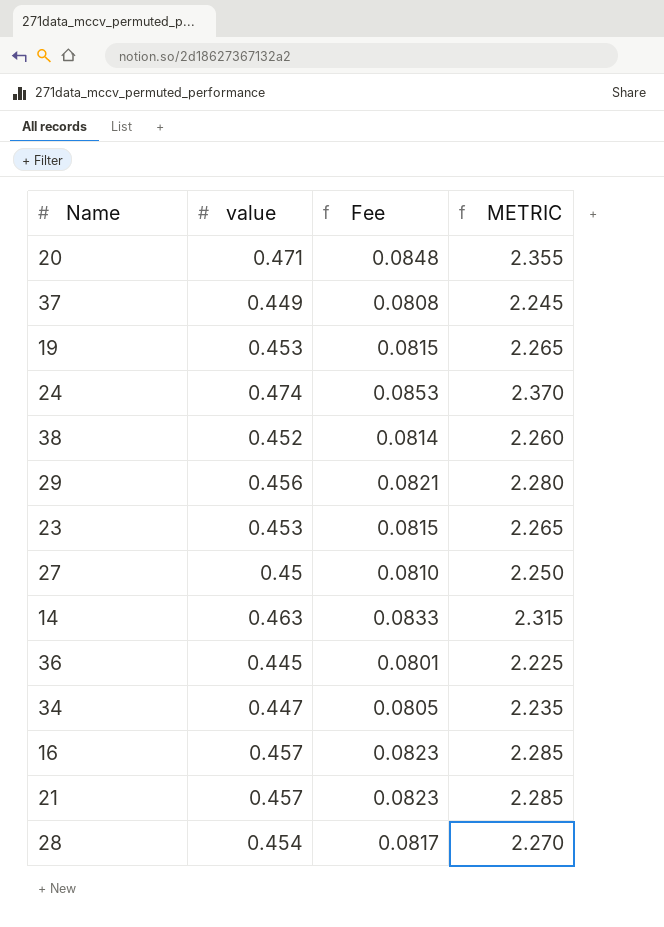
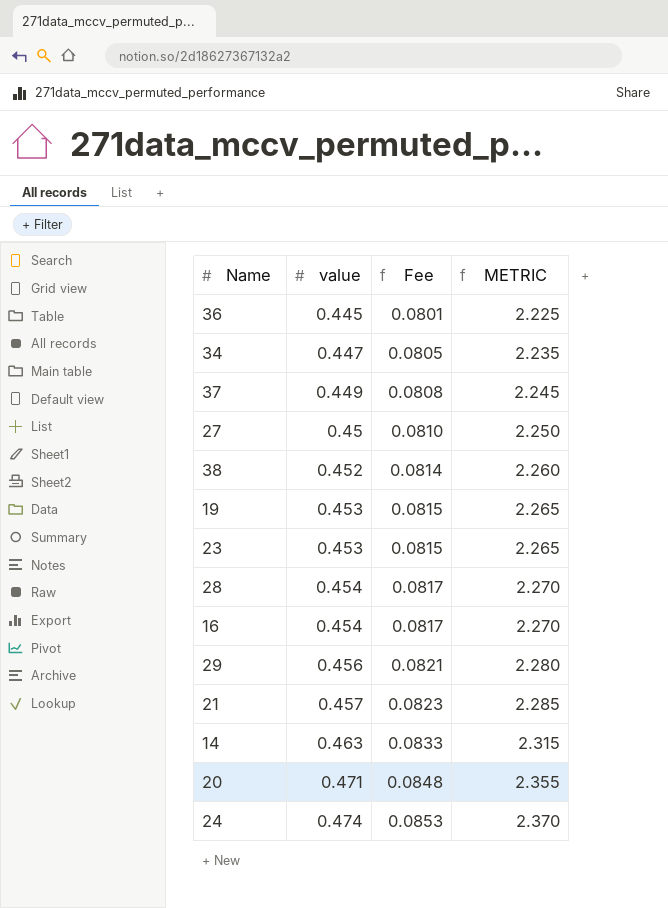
row order: none -> value ascending
16 | value: 0.457 -> 0.454
16 | Fee: 0.0823 -> 0.0817
16 | METRIC: 2.285 -> 2.270

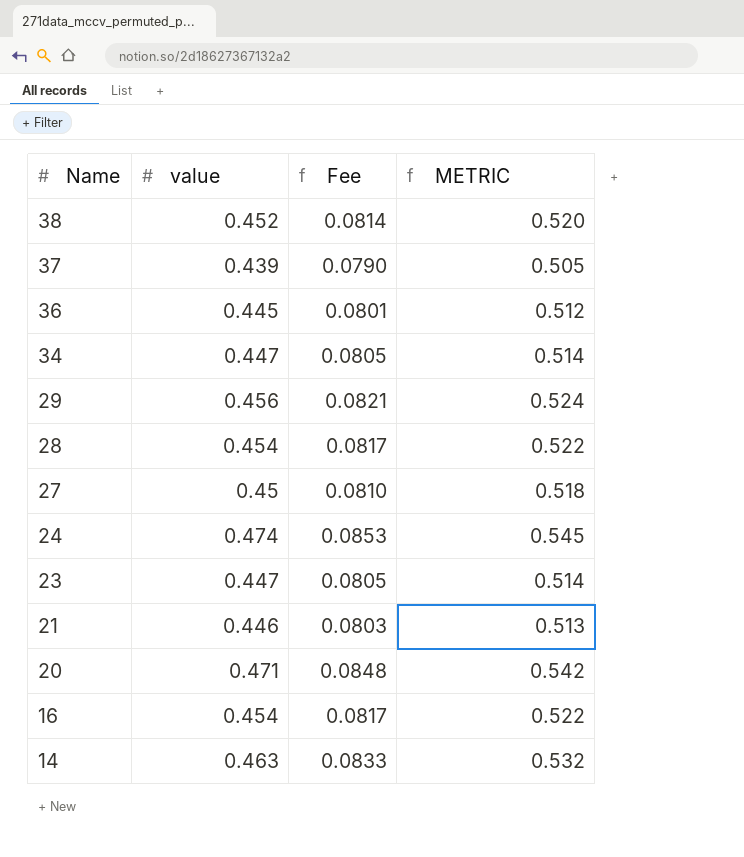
row order: value ascending -> Name descending
column METRIC | formula: [value] * 5 -> [value] * 1.15
row 19: 0.453 | 0.0815 | 2.265 -> none
37 | value: 0.449 -> 0.439
37 | Fee: 0.0808 -> 0.0790
23 | value: 0.453 -> 0.447
23 | Fee: 0.0815 -> 0.0805
21 | value: 0.457 -> 0.446
21 | Fee: 0.0823 -> 0.0803

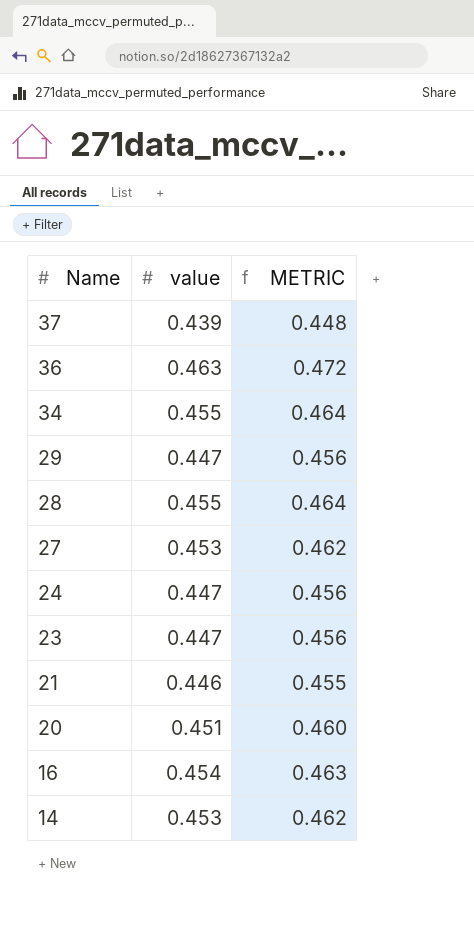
column Fee | formula: [value] * 0.18 -> none
column METRIC | formula: [value] * 1.15 -> [value] * 1.02
row 38: 0.452 | 0.0814 | 0.520 -> none
36 | value: 0.445 -> 0.463
34 | value: 0.447 -> 0.455
29 | value: 0.456 -> 0.447
28 | value: 0.454 -> 0.455
27 | value: 0.45 -> 0.453
24 | value: 0.474 -> 0.447
20 | value: 0.471 -> 0.451
14 | value: 0.463 -> 0.453

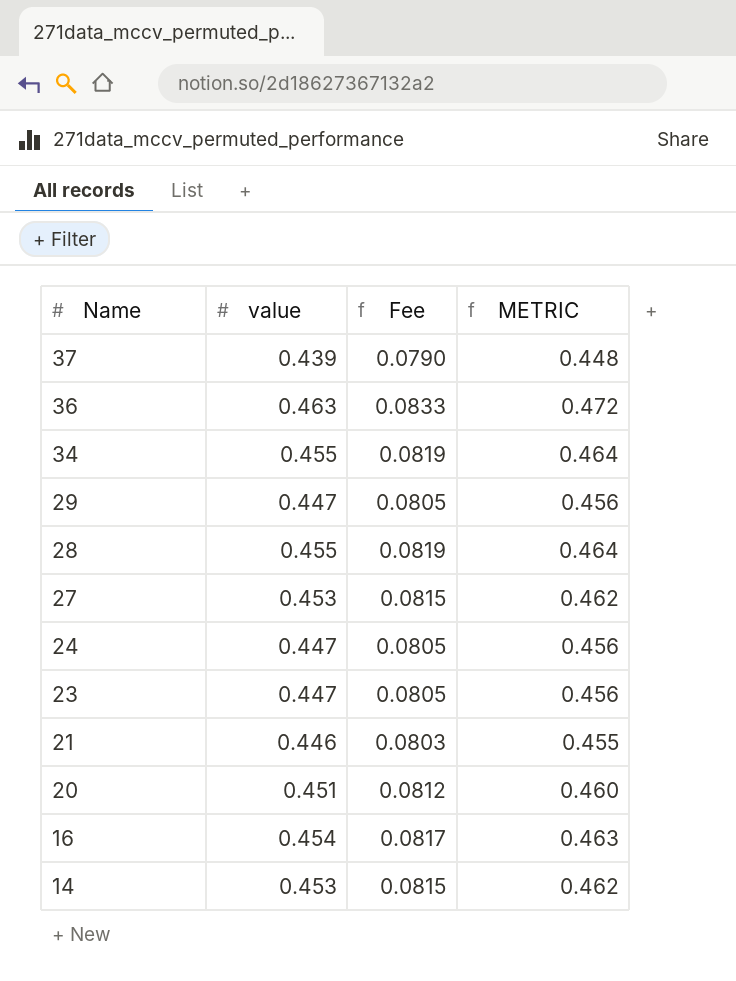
column Fee | formula: none -> [value] * 0.18

